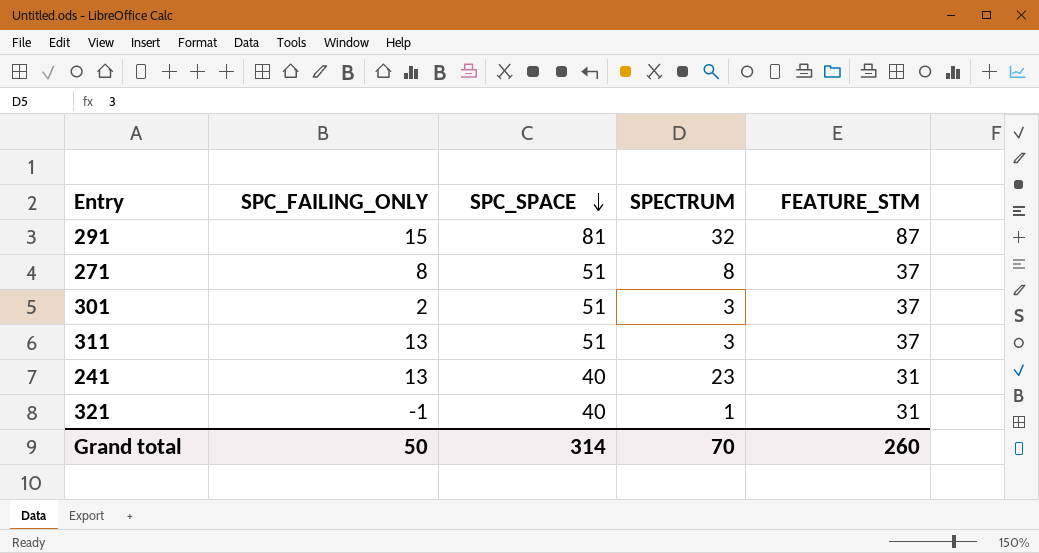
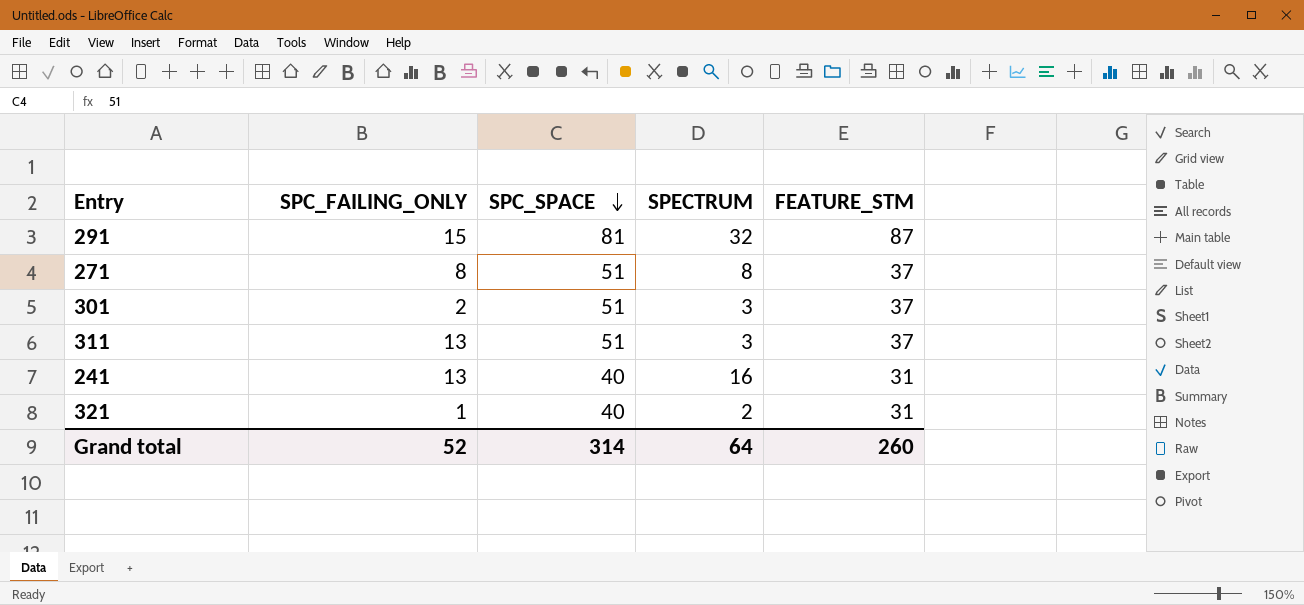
241 | SPECTRUM: 23 -> 16
321 | SPC_FAILING_ONLY: -1 -> 1
321 | SPECTRUM: 1 -> 2
Grand total | SPC_FAILING_ONLY: 50 -> 52
Grand total | SPECTRUM: 70 -> 64

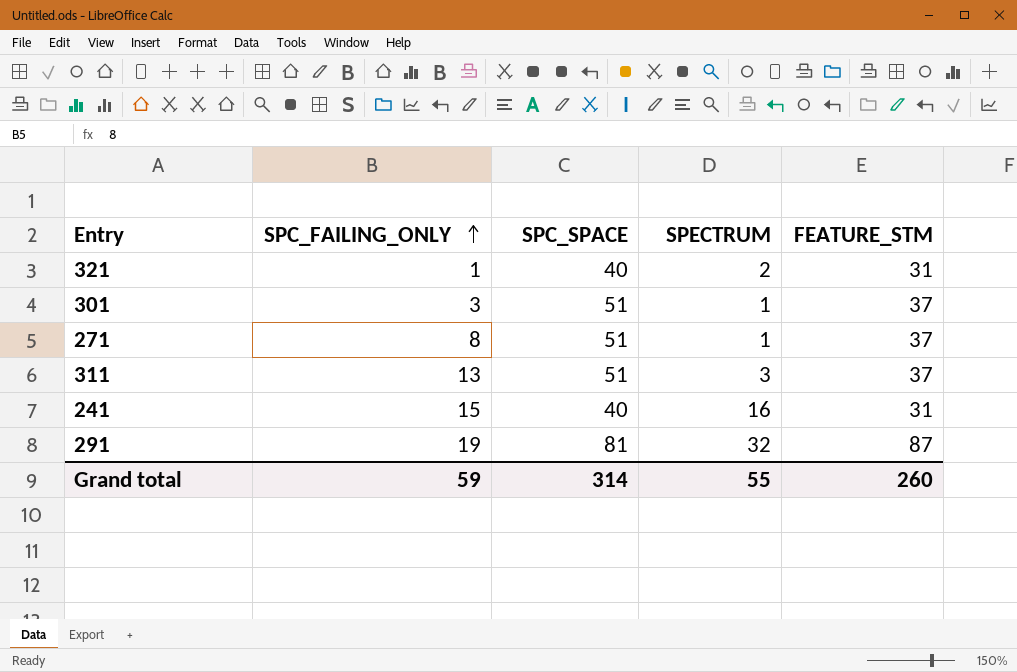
row order: SPC_SPACE descending -> SPC_FAILING_ONLY ascending
301 | SPC_FAILING_ONLY: 2 -> 3
301 | SPECTRUM: 3 -> 1
271 | SPECTRUM: 8 -> 1
241 | SPC_FAILING_ONLY: 13 -> 15
291 | SPC_FAILING_ONLY: 15 -> 19
Grand total | SPC_FAILING_ONLY: 52 -> 59
Grand total | SPECTRUM: 64 -> 55

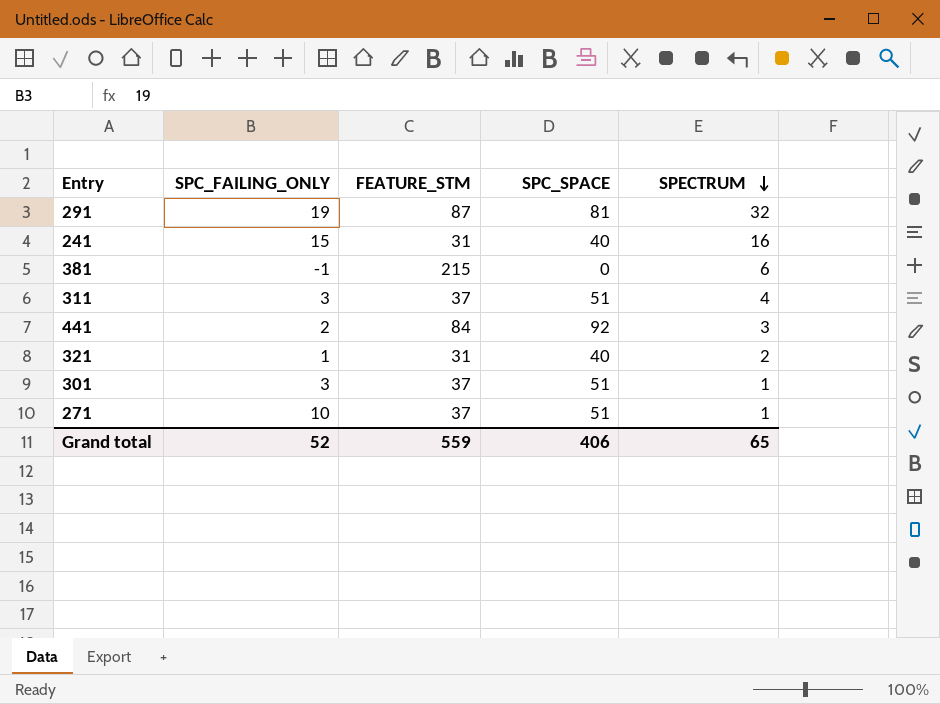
row order: SPC_FAILING_ONLY ascending -> SPECTRUM descending
column FEATURE_STM | position: 5 -> 3
row 381: none -> -1 | 215 | 0 | 6
311 | SPC_FAILING_ONLY: 13 -> 3
311 | SPECTRUM: 3 -> 4
row 441: none -> 2 | 84 | 92 | 3
271 | SPC_FAILING_ONLY: 8 -> 10
Grand total | SPC_FAILING_ONLY: 59 -> 52
Grand total | FEATURE_STM: 260 -> 559
Grand total | SPC_SPACE: 314 -> 406
Grand total | SPECTRUM: 55 -> 65

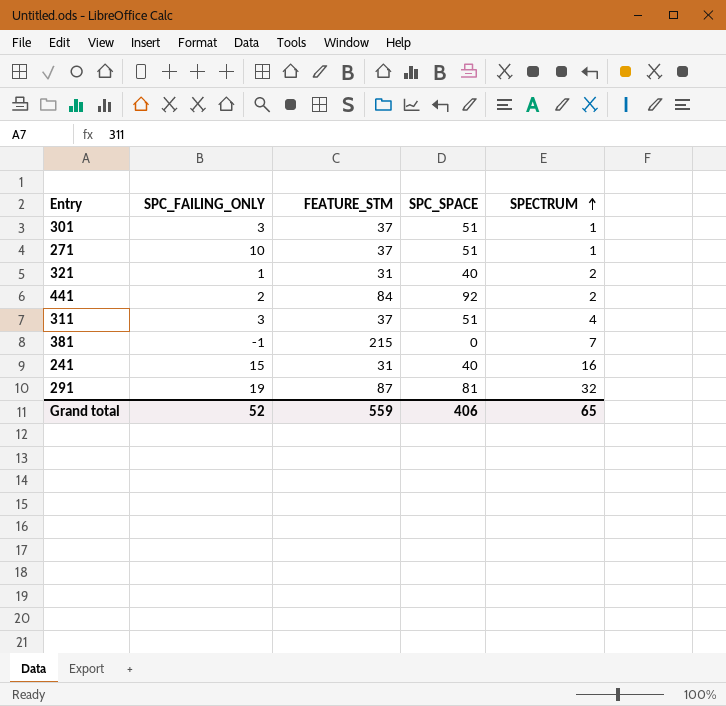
row order: SPECTRUM descending -> SPECTRUM ascending
441 | SPECTRUM: 3 -> 2
381 | SPECTRUM: 6 -> 7

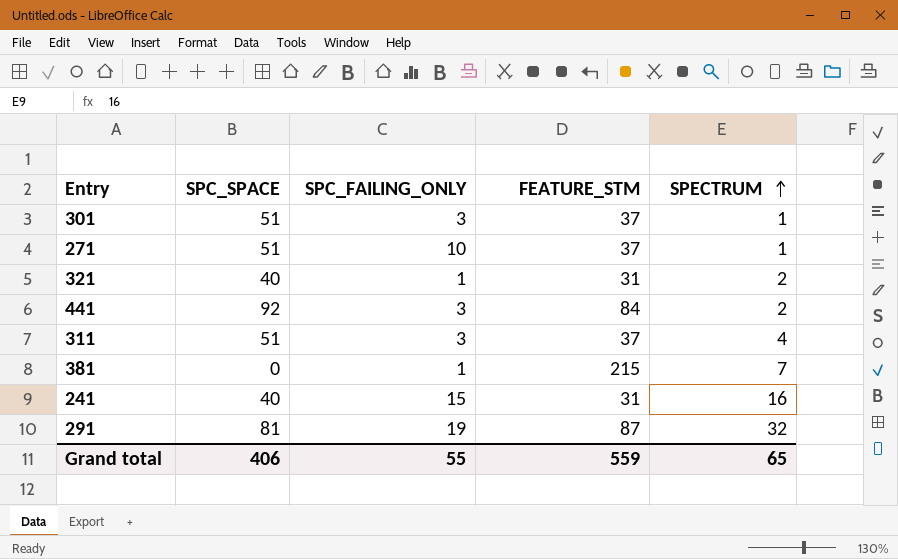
column SPC_SPACE | position: 4 -> 2
441 | SPC_FAILING_ONLY: 2 -> 3
381 | SPC_FAILING_ONLY: -1 -> 1
Grand total | SPC_FAILING_ONLY: 52 -> 55

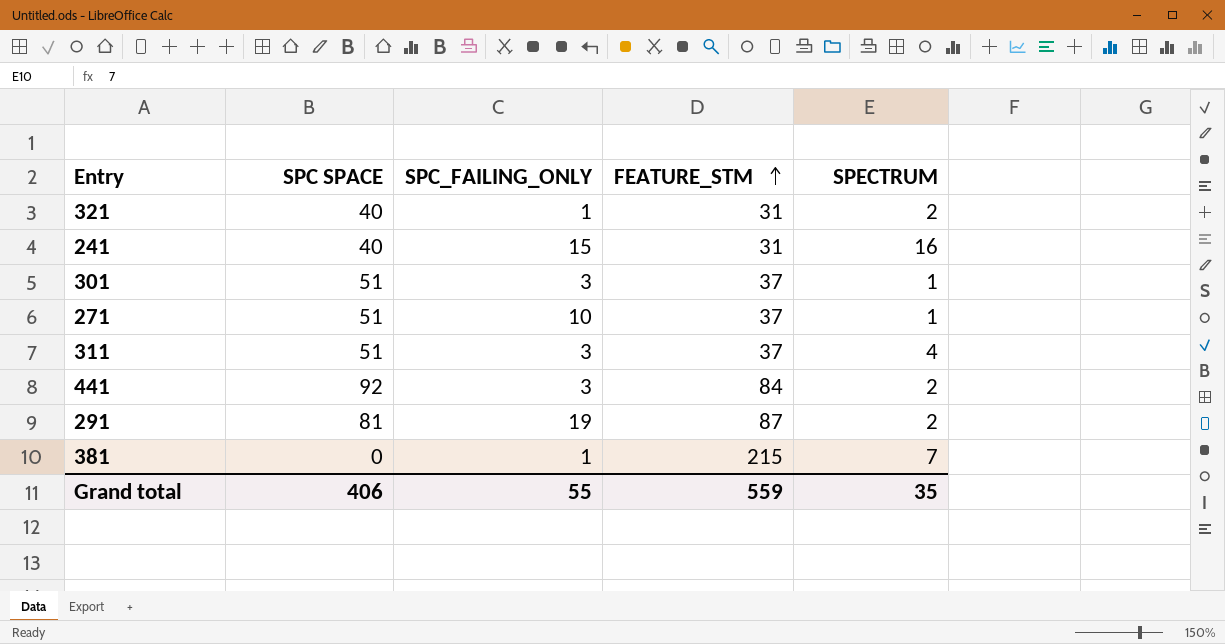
row order: SPECTRUM ascending -> FEATURE_STM ascending
column name: SPC_SPACE -> SPC SPACE
291 | SPECTRUM: 32 -> 2
Grand total | SPECTRUM: 65 -> 35

